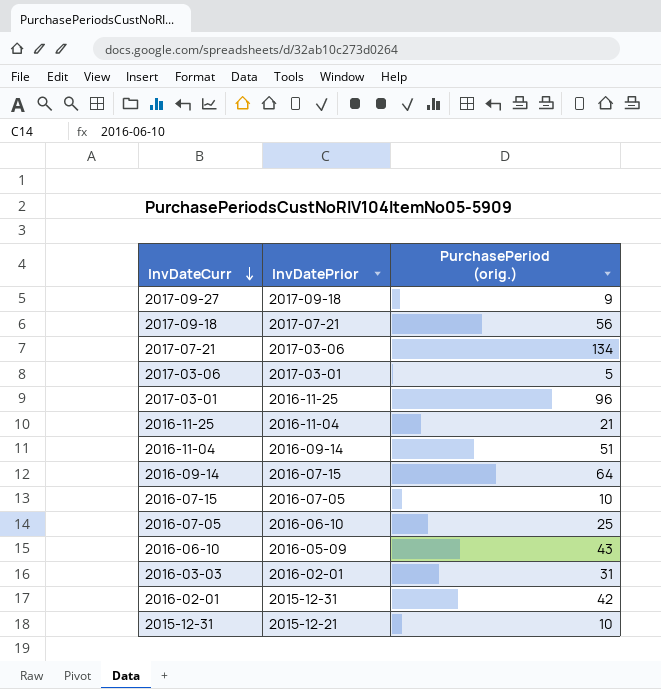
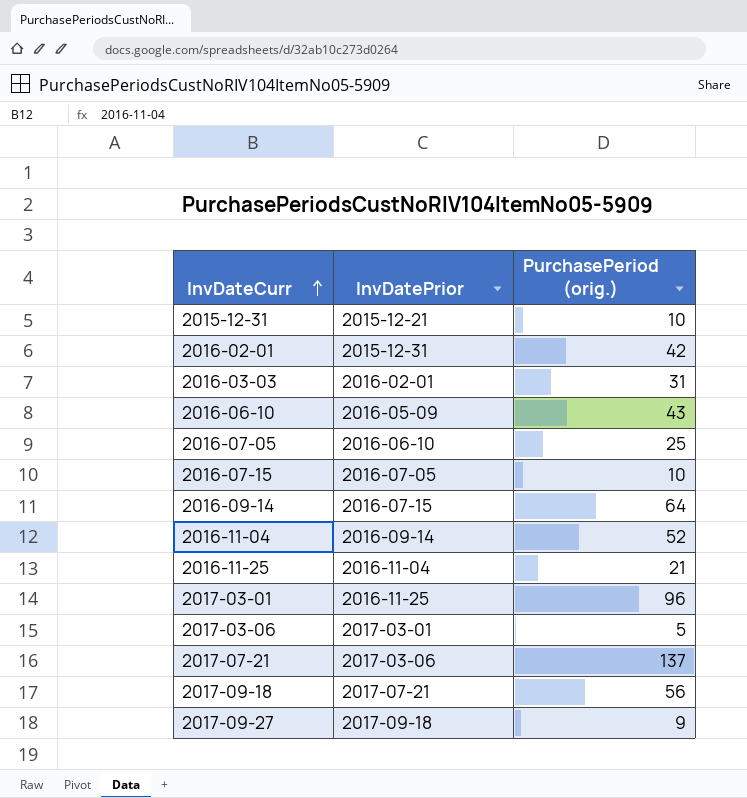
row order: InvDateCurr descending -> InvDateCurr ascending
2016-11-04 | PurchasePeriod (orig.): 51 -> 52
2017-07-21 | PurchasePeriod (orig.): 134 -> 137

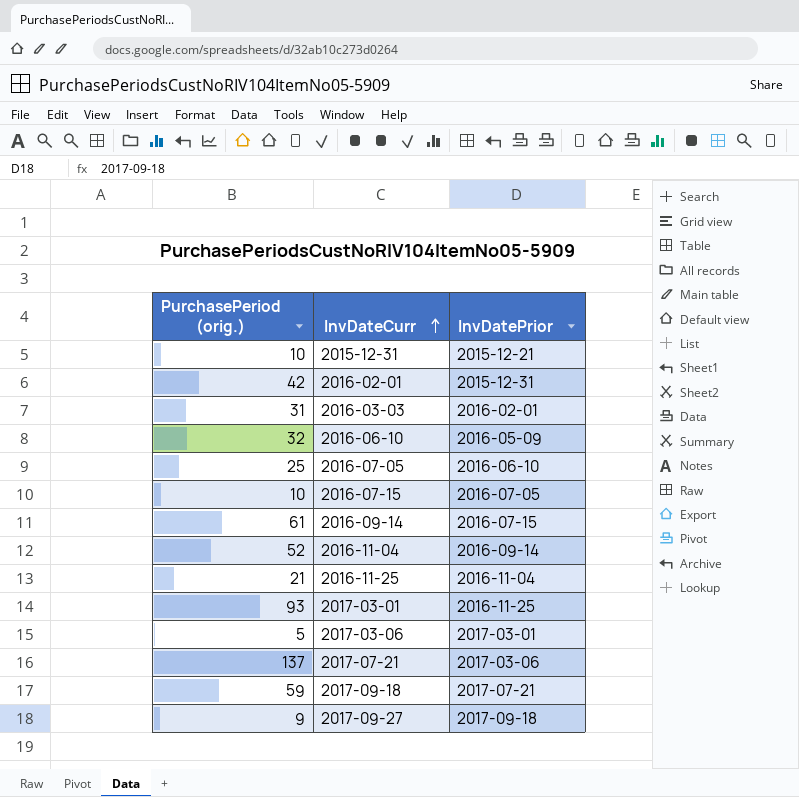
column PurchasePeriod (orig.) | position: 3 -> 1
2016-06-10 | PurchasePeriod (orig.): 43 -> 32
2016-09-14 | PurchasePeriod (orig.): 64 -> 61
2017-03-01 | PurchasePeriod (orig.): 96 -> 93
2017-09-18 | PurchasePeriod (orig.): 56 -> 59

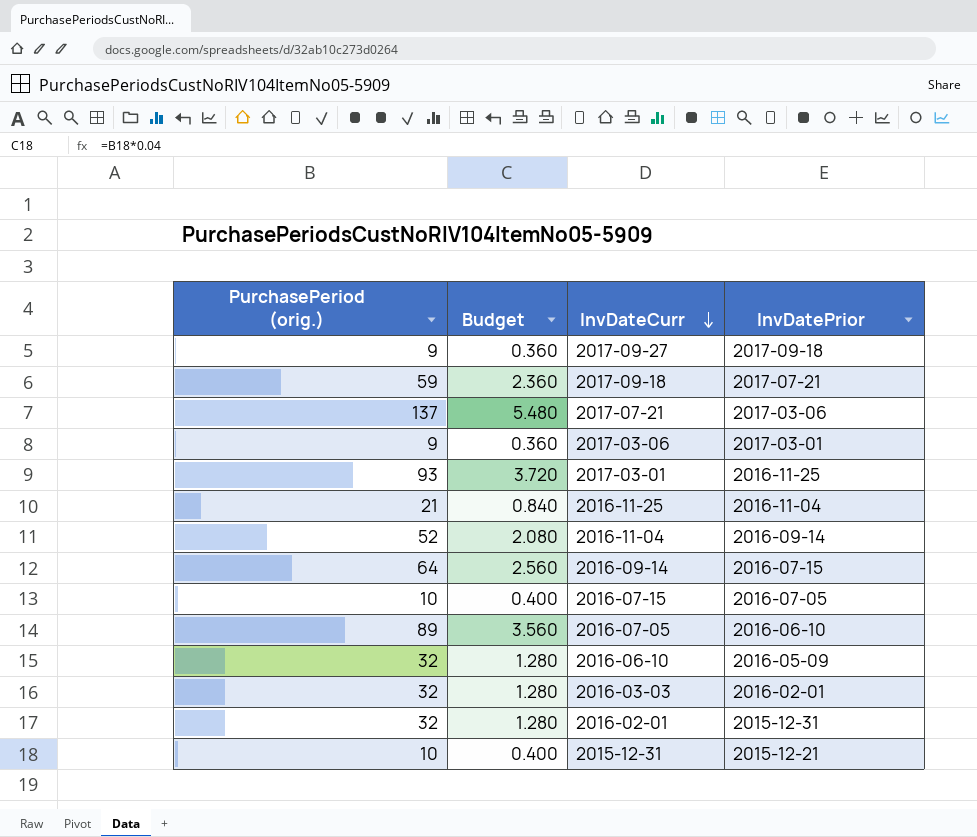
row order: InvDateCurr ascending -> InvDateCurr descending
column Budget | formula: none -> [PurchasePeriod (orig.)] * 0.04
2017-03-06 | PurchasePeriod (orig.): 5 -> 9
2016-09-14 | PurchasePeriod (orig.): 61 -> 64
2016-07-05 | PurchasePeriod (orig.): 25 -> 89
2016-03-03 | PurchasePeriod (orig.): 31 -> 32
2016-02-01 | PurchasePeriod (orig.): 42 -> 32

